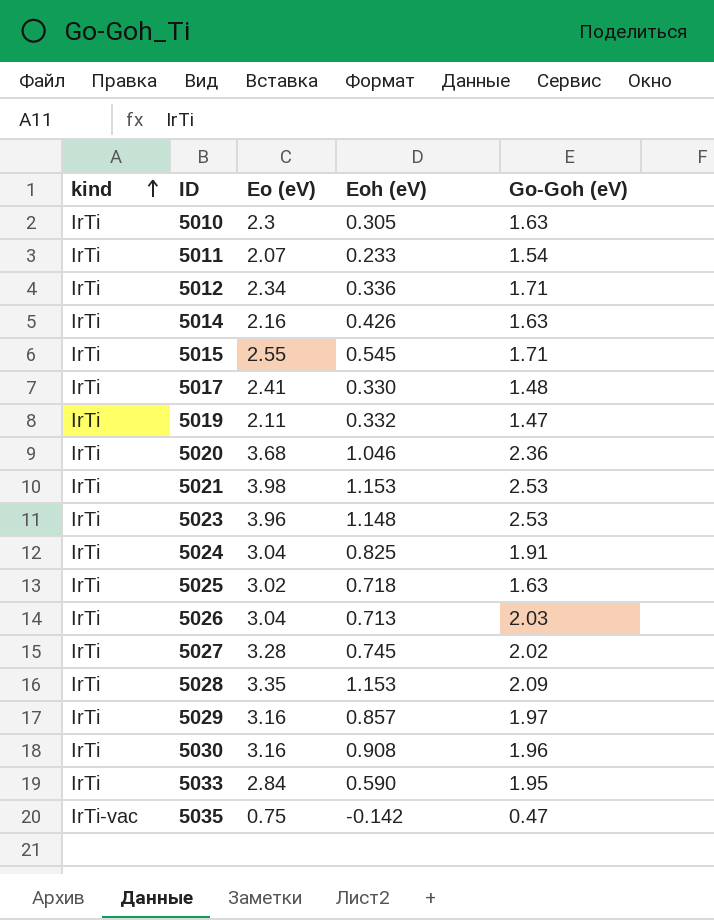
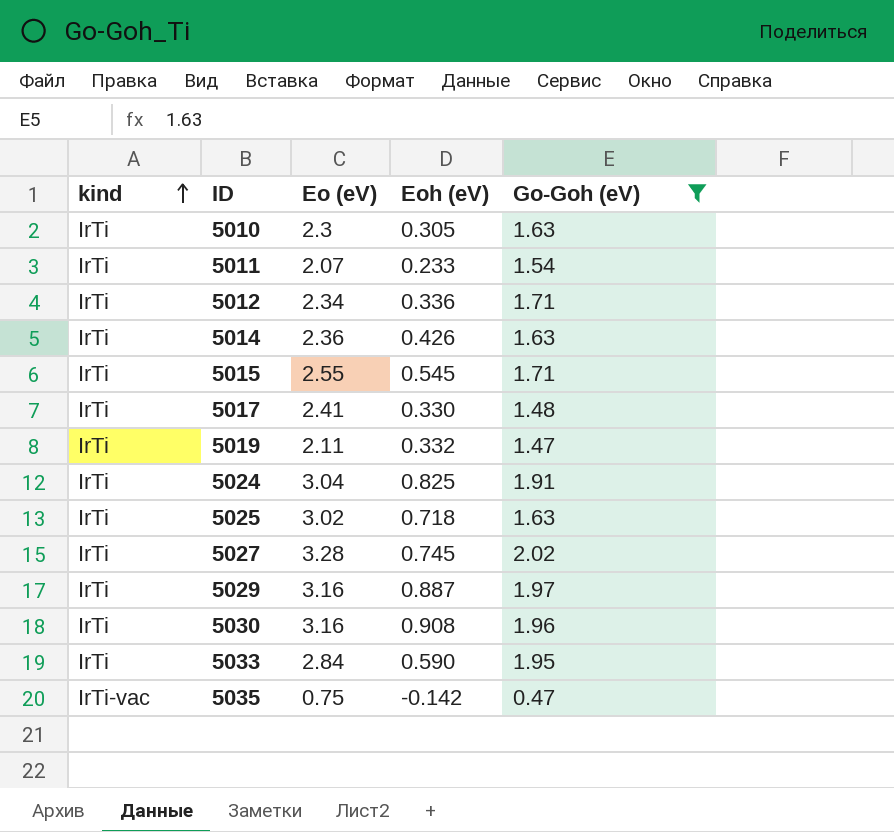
filter: none -> Go-Goh (eV) <= 2.02
5014 | Eo (eV): 2.16 -> 2.36
5029 | Eoh (eV): 0.857 -> 0.887

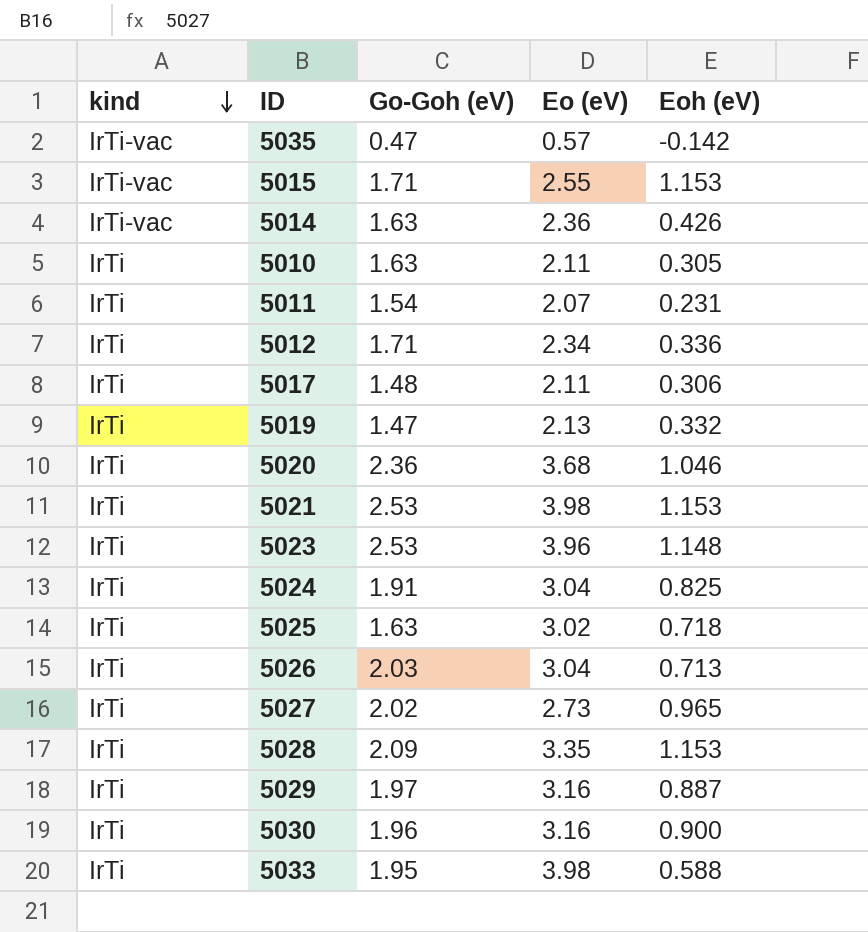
filter: Go-Goh (eV) <= 2.02 -> none
row order: kind ascending -> kind descending
column Go-Goh (eV) | position: 5 -> 3
5035 | Eo (eV): 0.75 -> 0.57
5015 | kind: IrTi -> IrTi-vac
5015 | Eoh (eV): 0.545 -> 1.153
5014 | kind: IrTi -> IrTi-vac
5010 | Eo (eV): 2.3 -> 2.11
5011 | Eoh (eV): 0.233 -> 0.231
5017 | Eo (eV): 2.41 -> 2.11
5017 | Eoh (eV): 0.330 -> 0.306
5019 | Eo (eV): 2.11 -> 2.13
5027 | Eo (eV): 3.28 -> 2.73
5027 | Eoh (eV): 0.745 -> 0.965
5030 | Eoh (eV): 0.908 -> 0.900
5033 | Eo (eV): 2.84 -> 3.98
5033 | Eoh (eV): 0.590 -> 0.588

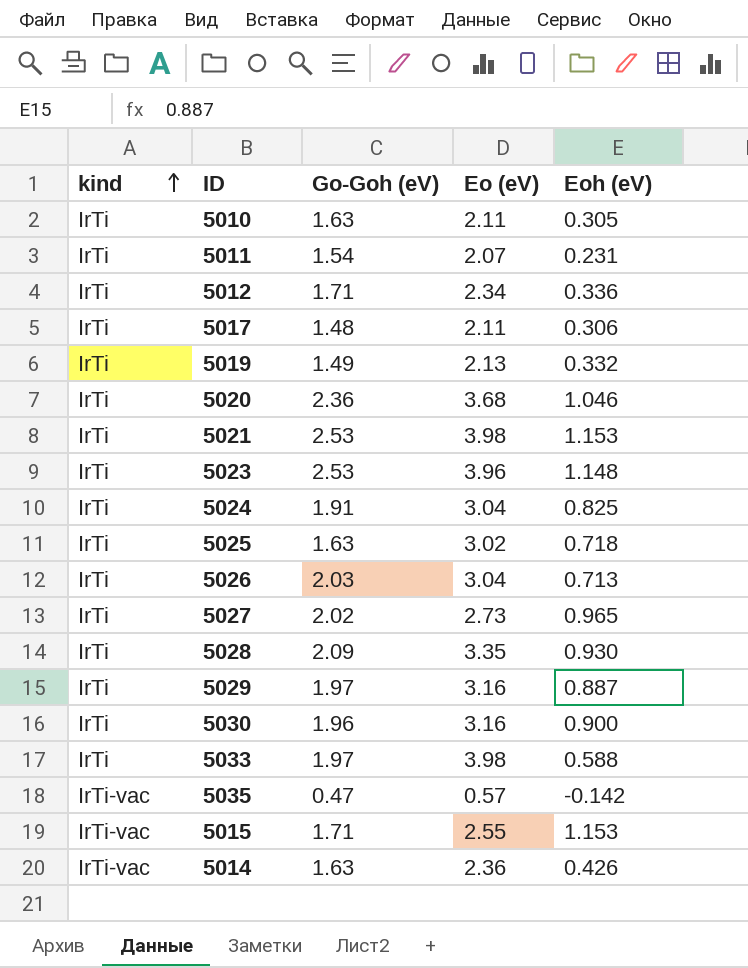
row order: kind descending -> kind ascending
5019 | Go-Goh (eV): 1.47 -> 1.49
5028 | Eoh (eV): 1.153 -> 0.930
5033 | Go-Goh (eV): 1.95 -> 1.97

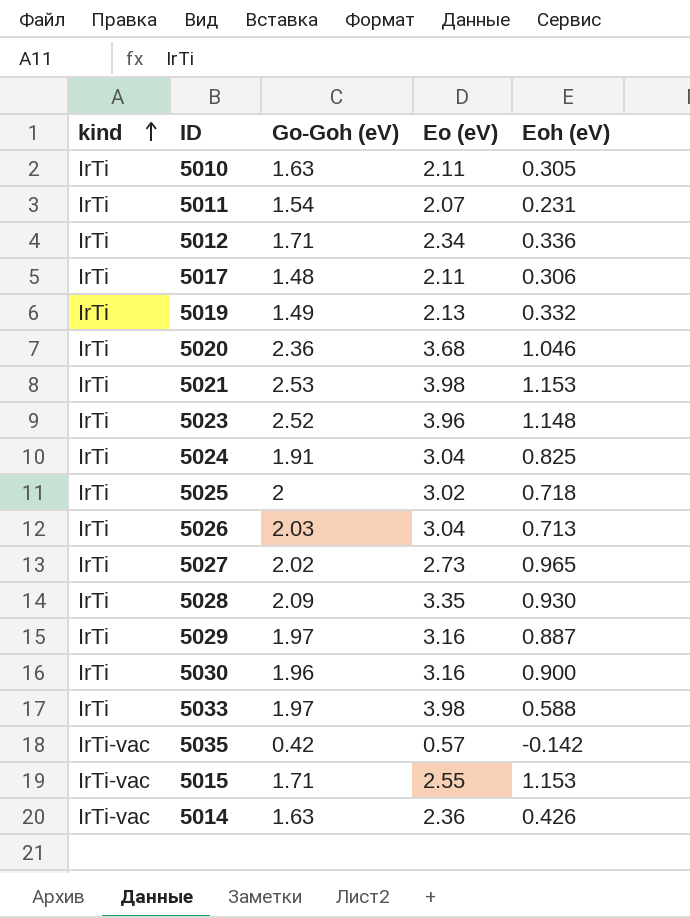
5023 | Go-Goh (eV): 2.53 -> 2.52
5025 | Go-Goh (eV): 1.63 -> 2
5035 | Go-Goh (eV): 0.47 -> 0.42

